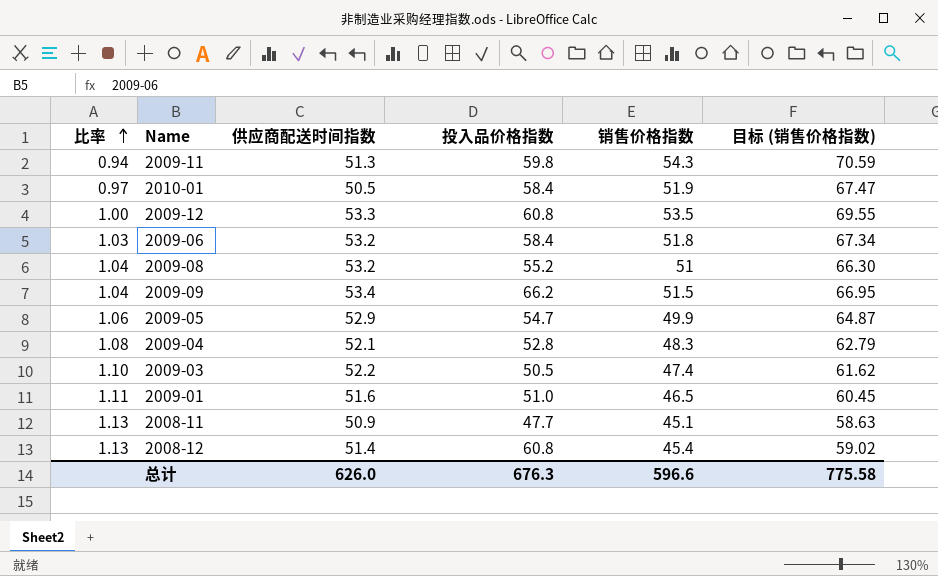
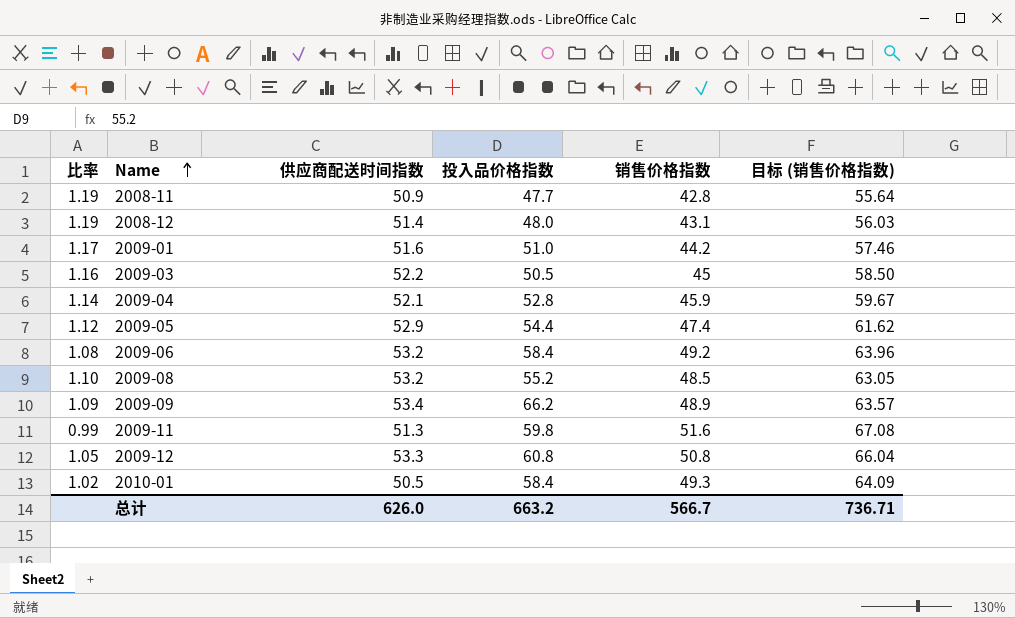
row order: 比率 ascending -> Name ascending
2008-11 | 比率: 1.13 -> 1.19
2008-11 | 销售价格指数: 45.1 -> 42.8
2008-11 | 目标 (销售价格指数): 58.63 -> 55.64
2008-12 | 比率: 1.13 -> 1.19
2008-12 | 投入品价格指数: 60.8 -> 48.0
2008-12 | 销售价格指数: 45.4 -> 43.1
2008-12 | 目标 (销售价格指数): 59.02 -> 56.03
2009-01 | 比率: 1.11 -> 1.17
2009-01 | 销售价格指数: 46.5 -> 44.2
2009-01 | 目标 (销售价格指数): 60.45 -> 57.46
2009-03 | 比率: 1.10 -> 1.16
2009-03 | 销售价格指数: 47.4 -> 45
2009-03 | 目标 (销售价格指数): 61.62 -> 58.50
2009-04 | 比率: 1.08 -> 1.14
2009-04 | 销售价格指数: 48.3 -> 45.9
2009-04 | 目标 (销售价格指数): 62.79 -> 59.67
2009-05 | 比率: 1.06 -> 1.12
2009-05 | 投入品价格指数: 54.7 -> 54.4
2009-05 | 销售价格指数: 49.9 -> 47.4
2009-05 | 目标 (销售价格指数): 64.87 -> 61.62
2009-06 | 比率: 1.03 -> 1.08
2009-06 | 销售价格指数: 51.8 -> 49.2
2009-06 | 目标 (销售价格指数): 67.34 -> 63.96
2009-08 | 比率: 1.04 -> 1.10
2009-08 | 销售价格指数: 51 -> 48.5
2009-08 | 目标 (销售价格指数): 66.30 -> 63.05
2009-09 | 比率: 1.04 -> 1.09
2009-09 | 销售价格指数: 51.5 -> 48.9
2009-09 | 目标 (销售价格指数): 66.95 -> 63.57
2009-11 | 比率: 0.94 -> 0.99
2009-11 | 销售价格指数: 54.3 -> 51.6
2009-11 | 目标 (销售价格指数): 70.59 -> 67.08
2009-12 | 比率: 1.00 -> 1.05
2009-12 | 销售价格指数: 53.5 -> 50.8
2009-12 | 目标 (销售价格指数): 69.55 -> 66.04
2010-01 | 比率: 0.97 -> 1.02
2010-01 | 销售价格指数: 51.9 -> 49.3
2010-01 | 目标 (销售价格指数): 67.47 -> 64.09
总计 | 投入品价格指数: 676.3 -> 663.2
总计 | 销售价格指数: 596.6 -> 566.7
总计 | 目标 (销售价格指数): 775.58 -> 736.71

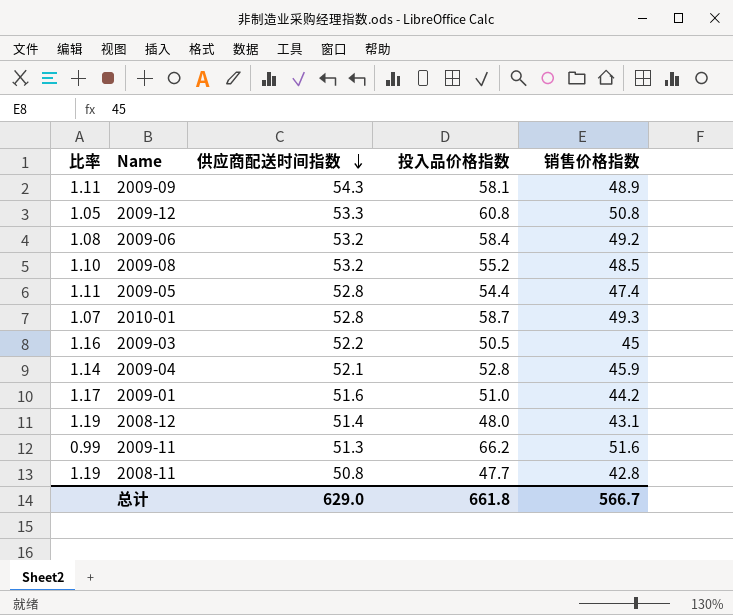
row order: Name ascending -> 供应商配送时间指数 descending
column 目标 (销售价格指数) | formula: [销售价格指数] * 1.3 -> none
2009-09 | 比率: 1.09 -> 1.11
2009-09 | 供应商配送时间指数: 53.4 -> 54.3
2009-09 | 投入品价格指数: 66.2 -> 58.1
2009-05 | 比率: 1.12 -> 1.11
2009-05 | 供应商配送时间指数: 52.9 -> 52.8
2010-01 | 比率: 1.02 -> 1.07
2010-01 | 供应商配送时间指数: 50.5 -> 52.8
2010-01 | 投入品价格指数: 58.4 -> 58.7
2009-11 | 投入品价格指数: 59.8 -> 66.2
2008-11 | 供应商配送时间指数: 50.9 -> 50.8
总计 | 供应商配送时间指数: 626.0 -> 629.0
总计 | 投入品价格指数: 663.2 -> 661.8

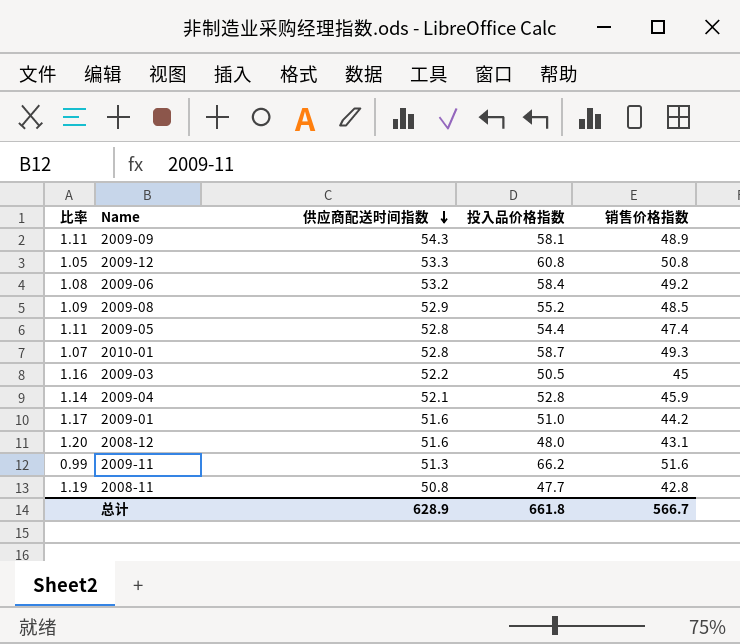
2009-08 | 比率: 1.10 -> 1.09
2009-08 | 供应商配送时间指数: 53.2 -> 52.9
2008-12 | 比率: 1.19 -> 1.20
2008-12 | 供应商配送时间指数: 51.4 -> 51.6
总计 | 供应商配送时间指数: 629.0 -> 628.9

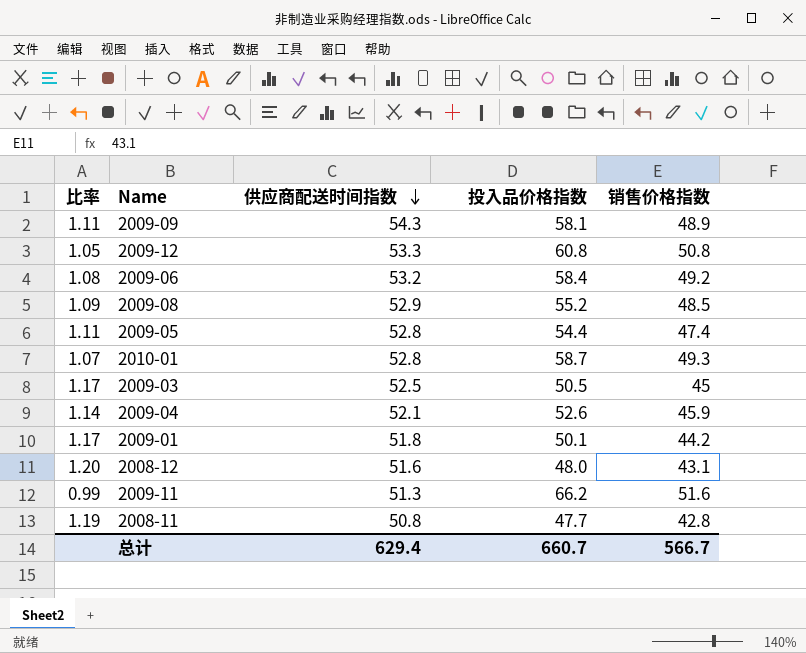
2009-03 | 比率: 1.16 -> 1.17
2009-03 | 供应商配送时间指数: 52.2 -> 52.5
2009-04 | 投入品价格指数: 52.8 -> 52.6
2009-01 | 供应商配送时间指数: 51.6 -> 51.8
2009-01 | 投入品价格指数: 51.0 -> 50.1
总计 | 供应商配送时间指数: 628.9 -> 629.4
总计 | 投入品价格指数: 661.8 -> 660.7

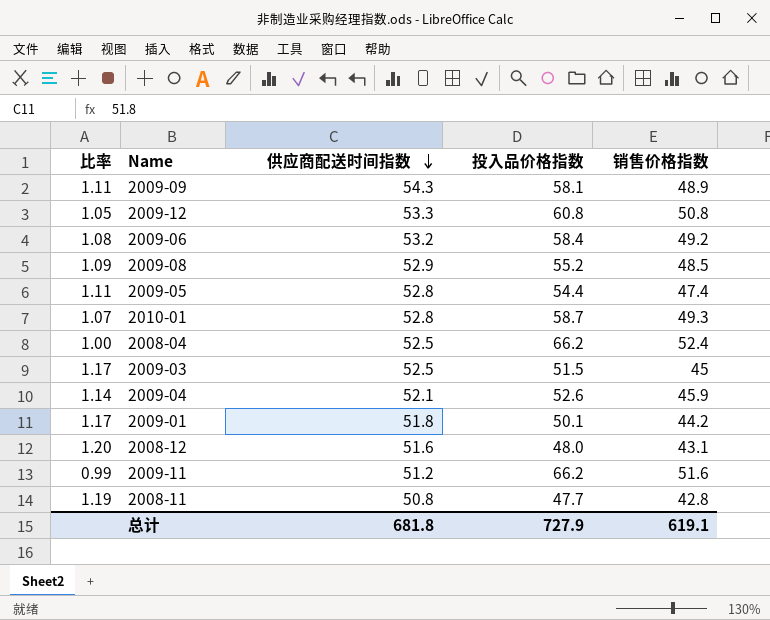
row 2008-04: none -> 1.00 | 52.5 | 66.2 | 52.4
2009-03 | 投入品价格指数: 50.5 -> 51.5
2009-11 | 供应商配送时间指数: 51.3 -> 51.2
总计 | 供应商配送时间指数: 629.4 -> 681.8
总计 | 投入品价格指数: 660.7 -> 727.9
总计 | 销售价格指数: 566.7 -> 619.1

